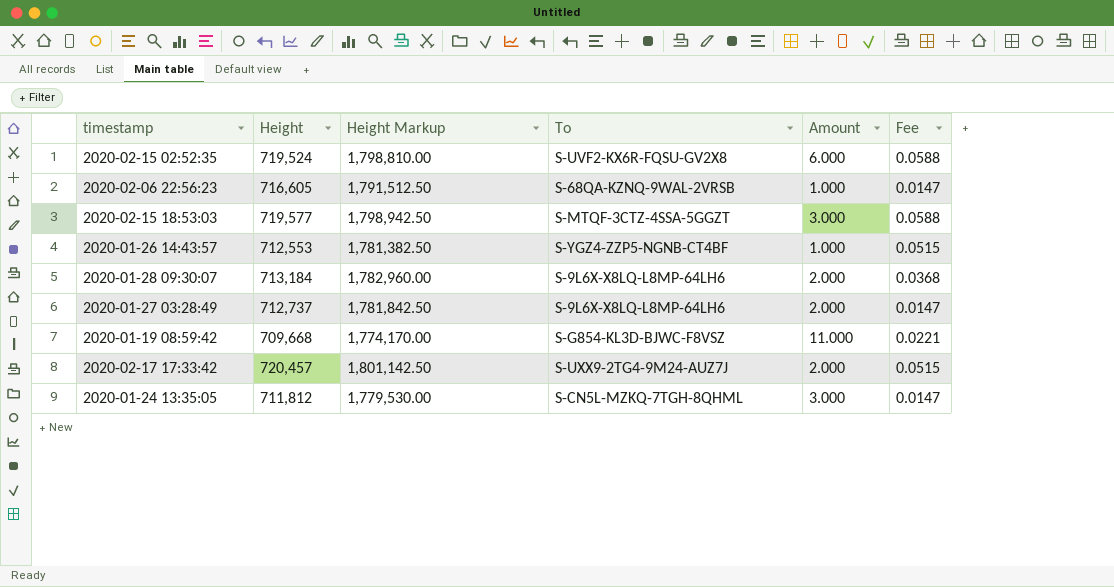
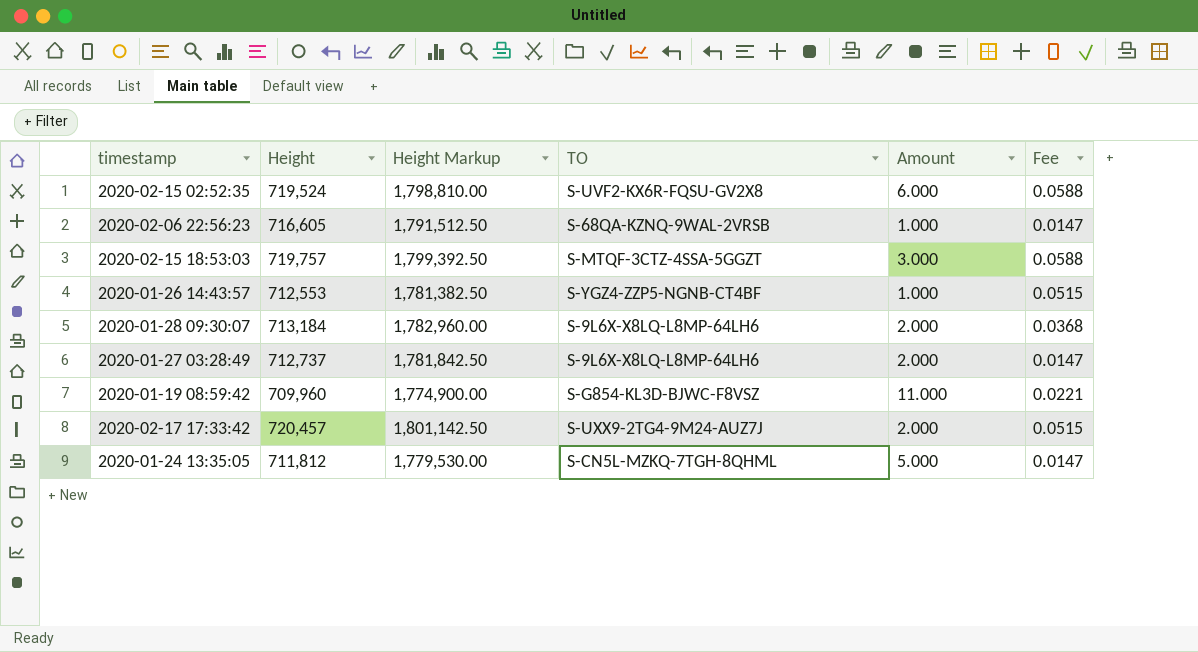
column name: To -> TO
2020-02-15 18:53:03 | Height: 719,577 -> 719,757
2020-02-15 18:53:03 | Height Markup: 1,798,942.50 -> 1,799,392.50
2020-01-19 08:59:42 | Height: 709,668 -> 709,960
2020-01-19 08:59:42 | Height Markup: 1,774,170.00 -> 1,774,900.00
2020-01-24 13:35:05 | Amount: 3.000 -> 5.000

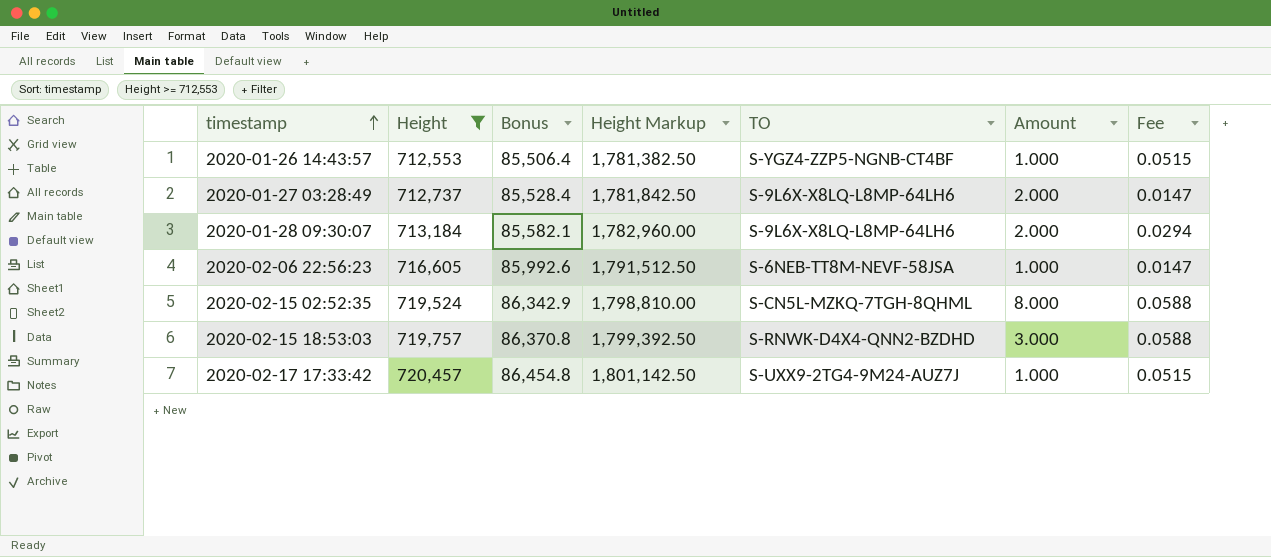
filter: none -> Height >= 712,553
row order: none -> timestamp ascending
column Bonus | formula: none -> [Height] * 0.12
2020-01-28 09:30:07 | Fee: 0.0368 -> 0.0294
2020-02-06 22:56:23 | TO: S-68QA-KZNQ-9WAL-2VRSB -> S-6NEB-TT8M-NEVF-58JSA
2020-02-15 02:52:35 | TO: S-UVF2-KX6R-FQSU-GV2X8 -> S-CN5L-MZKQ-7TGH-8QHML
2020-02-15 02:52:35 | Amount: 6.000 -> 8.000
2020-02-15 18:53:03 | TO: S-MTQF-3CTZ-4SSA-5GGZT -> S-RNWK-D4X4-QNN2-BZDHD
2020-02-17 17:33:42 | Amount: 2.000 -> 1.000

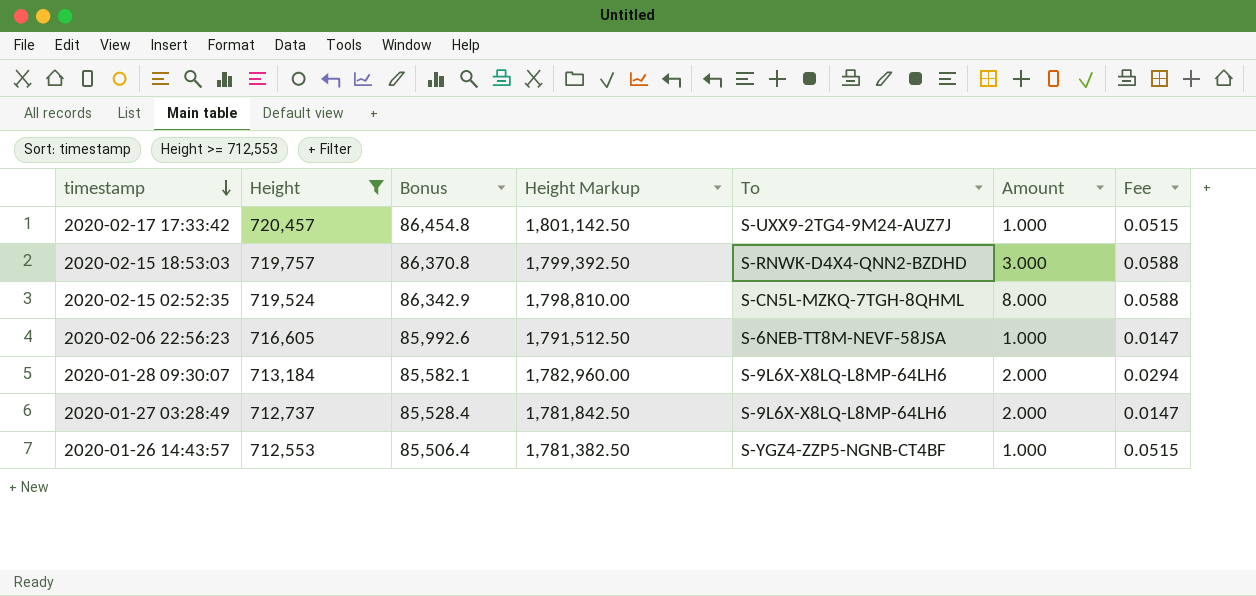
row order: timestamp ascending -> timestamp descending
column name: TO -> To

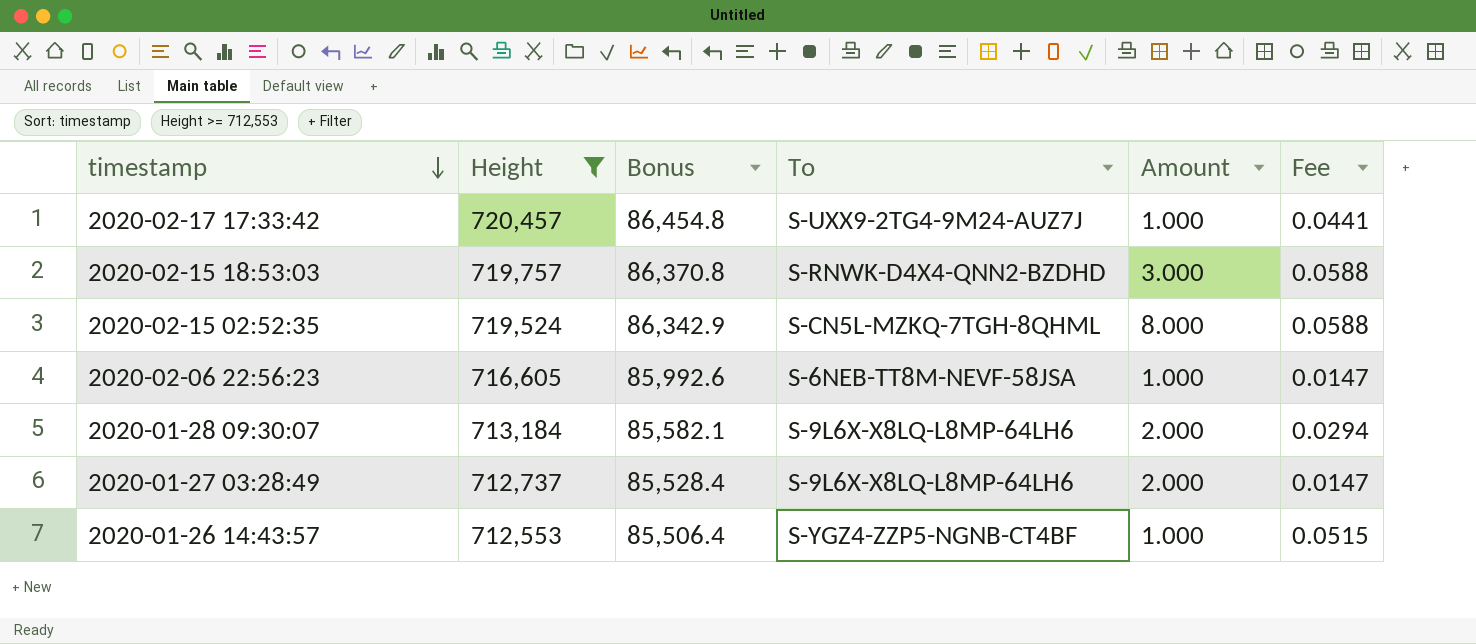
column Height Markup | formula: [Height] * 2.5 -> none
2020-02-17 17:33:42 | Fee: 0.0515 -> 0.0441

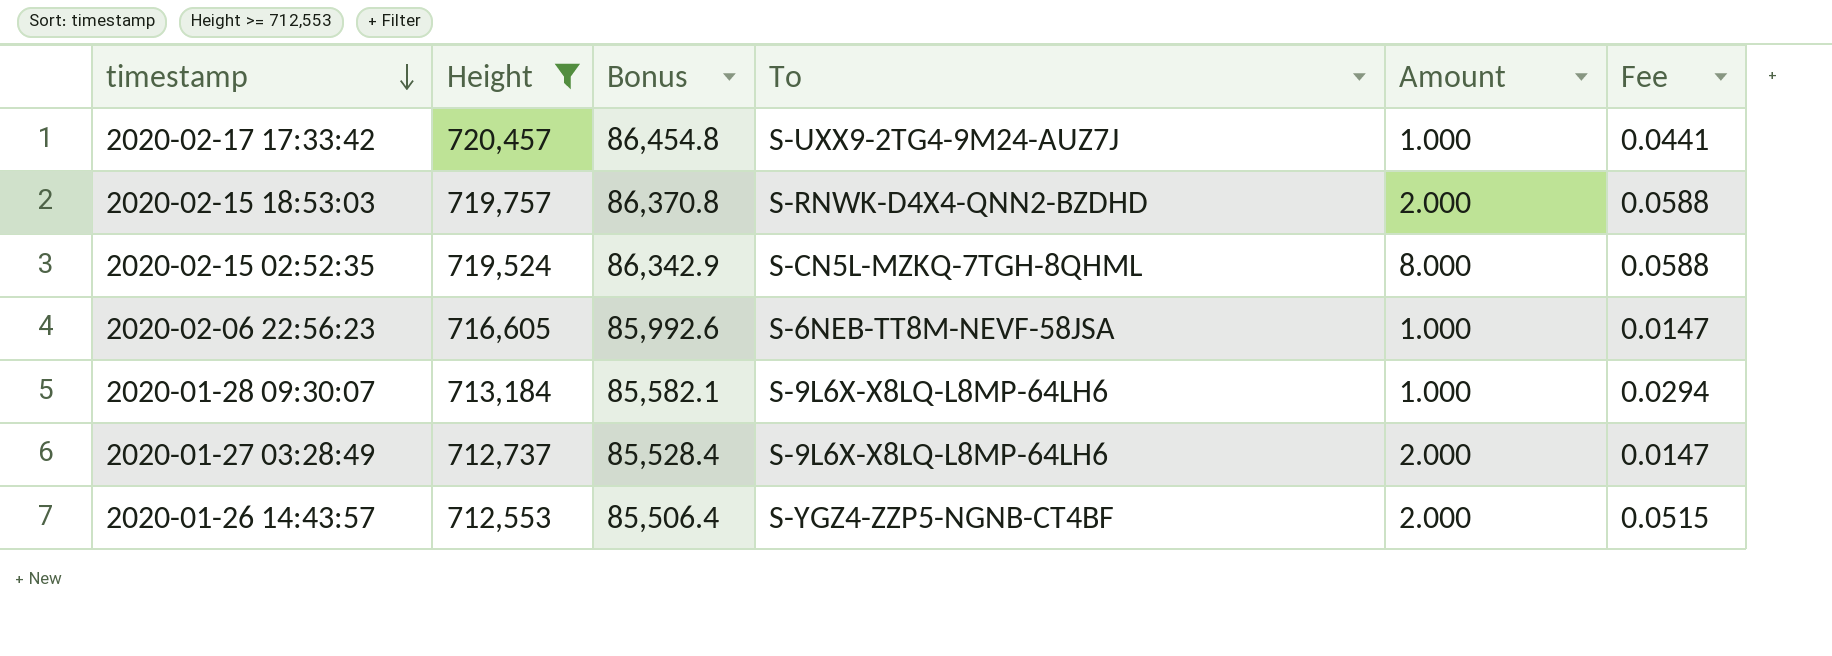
2020-02-15 18:53:03 | Amount: 3.000 -> 2.000
2020-01-28 09:30:07 | Amount: 2.000 -> 1.000
2020-01-26 14:43:57 | Amount: 1.000 -> 2.000

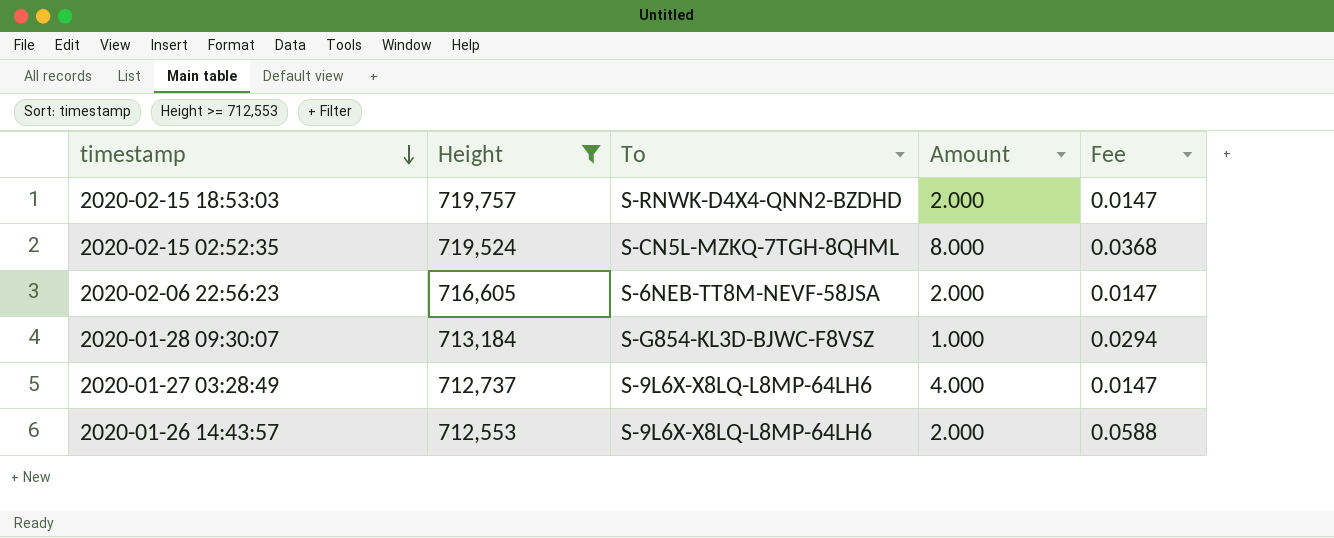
column Bonus | formula: [Height] * 0.12 -> none
row 2020-02-17 17:33:42: 720,457 | 86,454.8 | S-UXX9-2TG4-9M24-AUZ7J | 1.000 | 0.0441 -> none
2020-02-15 18:53:03 | Fee: 0.0588 -> 0.0147
2020-02-15 02:52:35 | Fee: 0.0588 -> 0.0368
2020-02-06 22:56:23 | Amount: 1.000 -> 2.000
2020-01-28 09:30:07 | To: S-9L6X-X8LQ-L8MP-64LH6 -> S-G854-KL3D-BJWC-F8VSZ
2020-01-27 03:28:49 | Amount: 2.000 -> 4.000
2020-01-26 14:43:57 | To: S-YGZ4-ZZP5-NGNB-CT4BF -> S-9L6X-X8LQ-L8MP-64LH6
2020-01-26 14:43:57 | Fee: 0.0515 -> 0.0588

